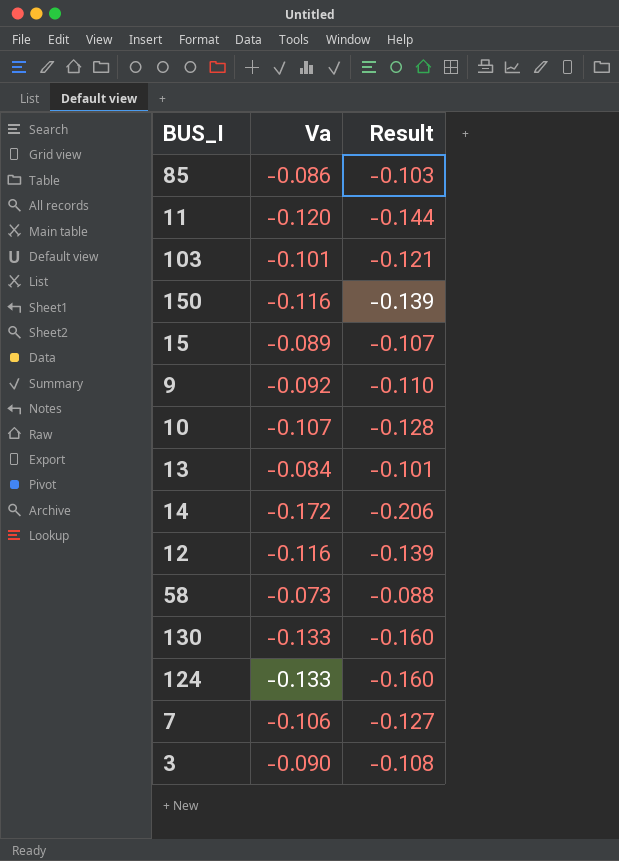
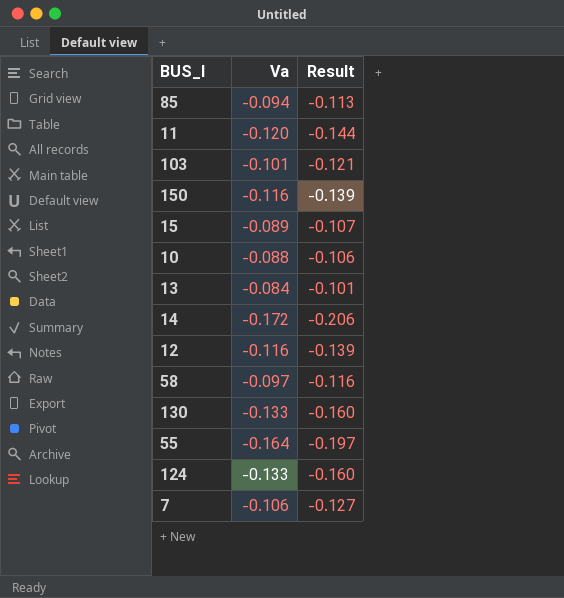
row 9: -0.092 | -0.110 -> none
row 3: -0.090 | -0.108 -> none
85 | Va: -0.086 -> -0.094
85 | Result: -0.103 -> -0.113
10 | Va: -0.107 -> -0.088
10 | Result: -0.128 -> -0.106
58 | Va: -0.073 -> -0.097
58 | Result: -0.088 -> -0.116
row 55: none -> -0.164 | -0.197

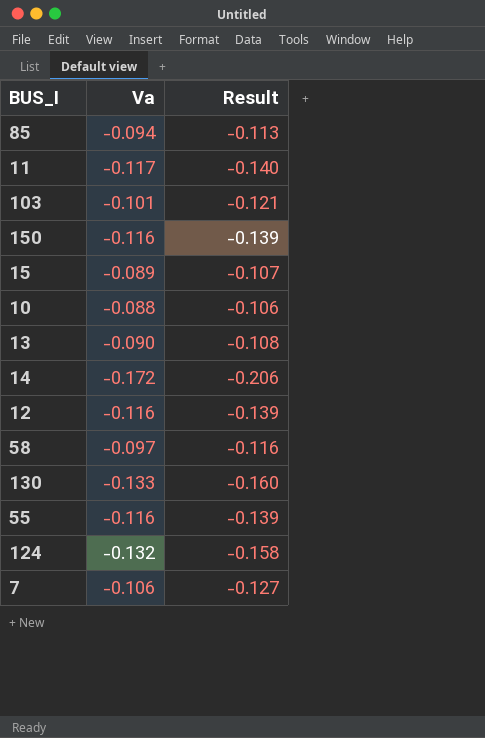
11 | Va: -0.120 -> -0.117
11 | Result: -0.144 -> -0.140
13 | Va: -0.084 -> -0.090
13 | Result: -0.101 -> -0.108
55 | Va: -0.164 -> -0.116
55 | Result: -0.197 -> -0.139
124 | Va: -0.133 -> -0.132
124 | Result: -0.160 -> -0.158

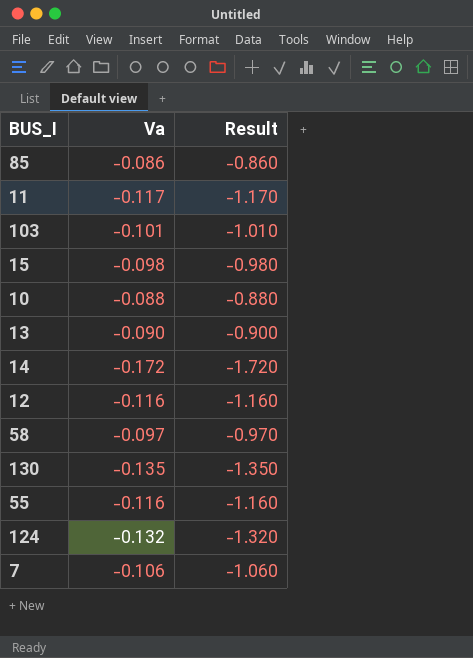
column Result | formula: [Va] * 1.2 -> [Va] * 10
row 150: -0.116 | -0.139 -> none
85 | Va: -0.094 -> -0.086
15 | Va: -0.089 -> -0.098
130 | Va: -0.133 -> -0.135

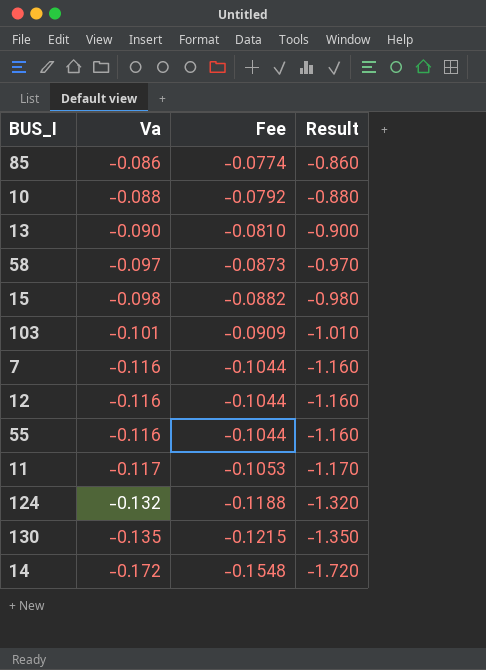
row order: none -> Va descending
column Fee | formula: none -> [Va] * 0.9
7 | Va: -0.106 -> -0.116
7 | Result: -1.060 -> -1.160

